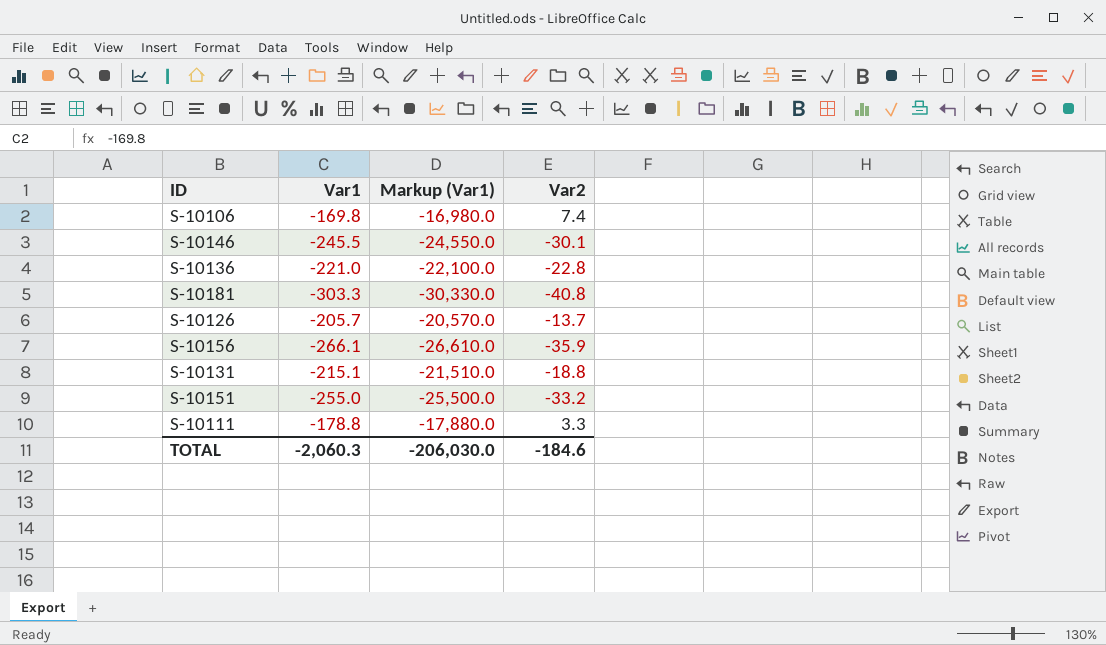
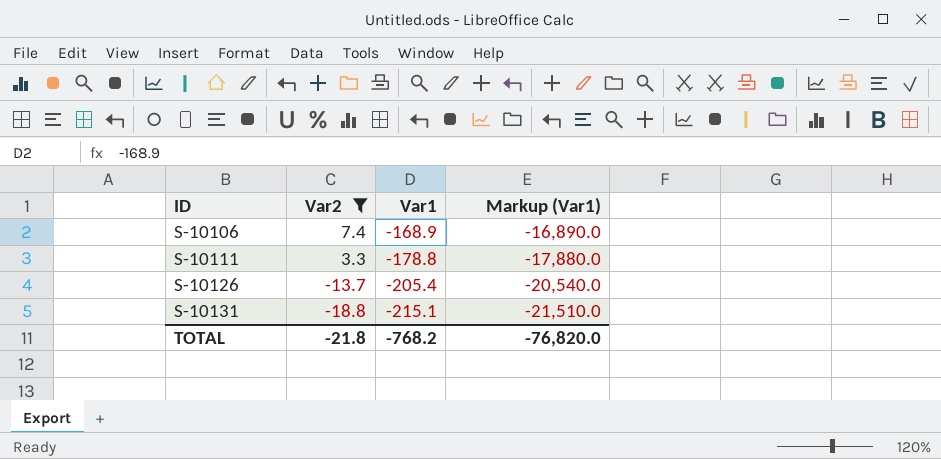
filter: none -> Var2 >= -18.8
row order: none -> ID ascending
column Var2 | position: 4 -> 2
S-10106 | Var1: -169.8 -> -168.9
S-10106 | Markup (Var1): -16,980.0 -> -16,890.0
S-10126 | Var1: -205.7 -> -205.4
S-10126 | Markup (Var1): -20,570.0 -> -20,540.0
TOTAL | Var2: -184.6 -> -21.8
TOTAL | Var1: -2,060.3 -> -768.2
TOTAL | Markup (Var1): -206,030.0 -> -76,820.0

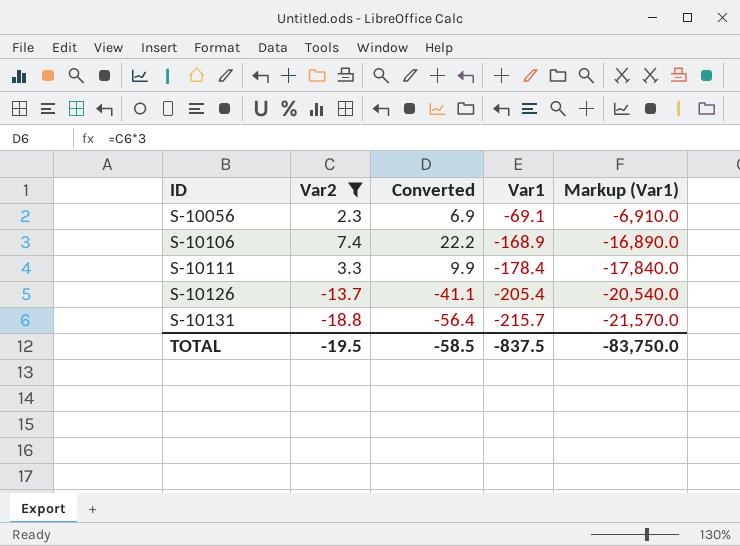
column Converted | formula: none -> [Var2] * 3
row S-10056: none -> 2.3 | 6.9 | -69.1 | -6,910.0
S-10111 | Var1: -178.8 -> -178.4
S-10111 | Markup (Var1): -17,880.0 -> -17,840.0
S-10131 | Var1: -215.1 -> -215.7
S-10131 | Markup (Var1): -21,510.0 -> -21,570.0
TOTAL | Var2: -21.8 -> -19.5
TOTAL | Var1: -768.2 -> -837.5
TOTAL | Markup (Var1): -76,820.0 -> -83,750.0

